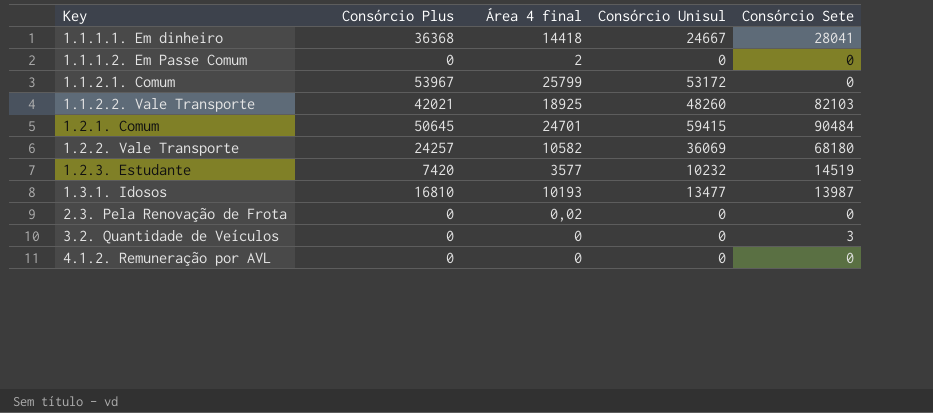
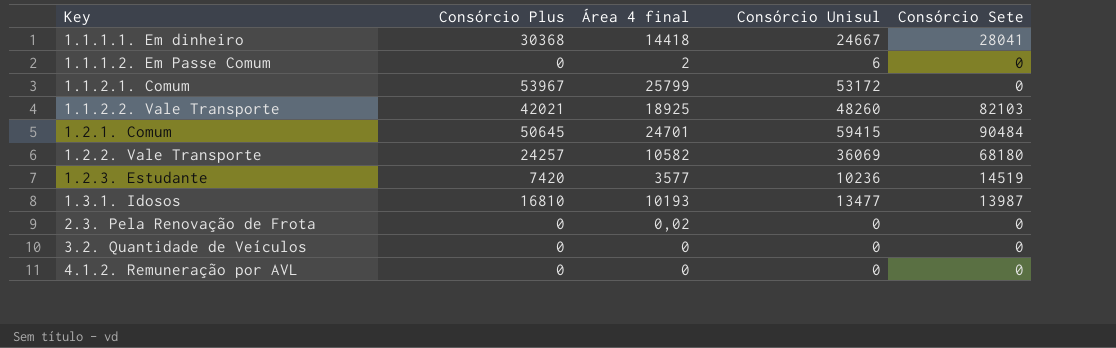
1.1.1.1. Em dinheiro | Consórcio Plus: 36368 -> 30368
1.1.1.2. Em Passe Comum | Consórcio Unisul: 0 -> 6
1.2.3. Estudante | Consórcio Unisul: 10232 -> 10236
3.2. Quantidade de Veículos | Consórcio Sete: 3 -> 0

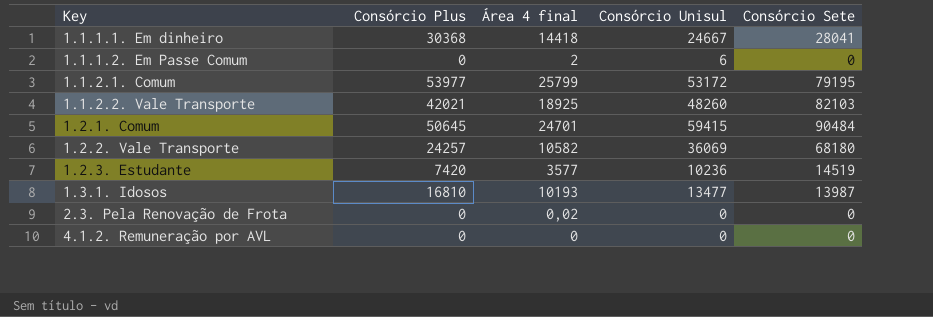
row 3.2. Quantidade de Veículos: 0 | 0 | 0 | 0 -> none
1.1.2.1. Comum | Consórcio Plus: 53967 -> 53977
1.1.2.1. Comum | Consórcio Sete: 0 -> 79195

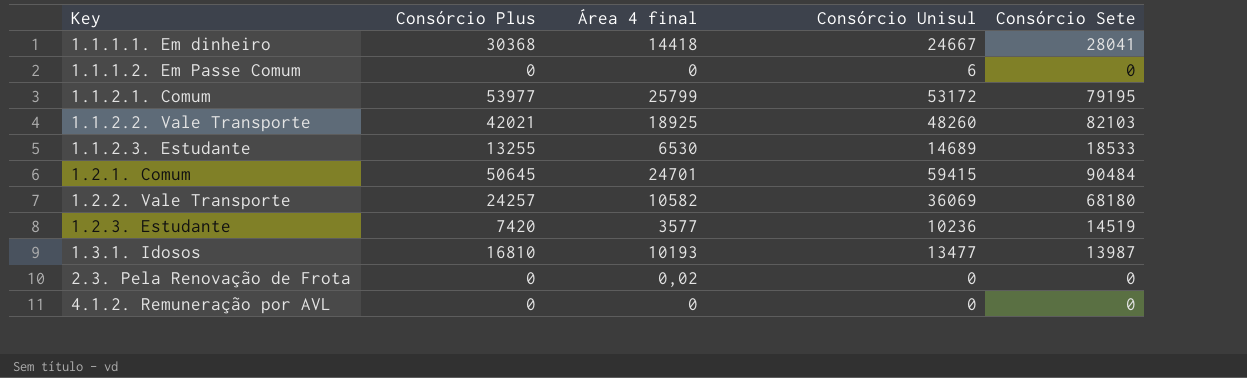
1.1.1.2. Em Passe Comum | Área 4 final: 2 -> 0
row 1.1.2.3. Estudante: none -> 13255 | 6530 | 14689 | 18533

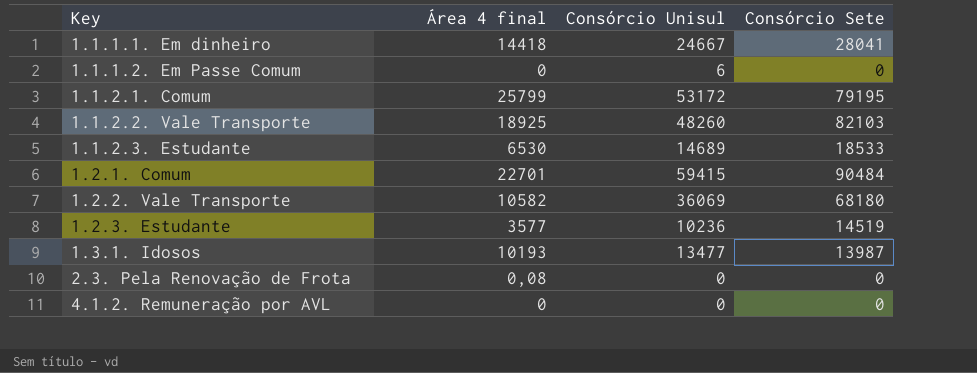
column Consórcio Plus | position: 2 -> none
1.2.1. Comum | Área 4 final: 24701 -> 22701
2.3. Pela Renovação de Frota | Área 4 final: 0,02 -> 0,08

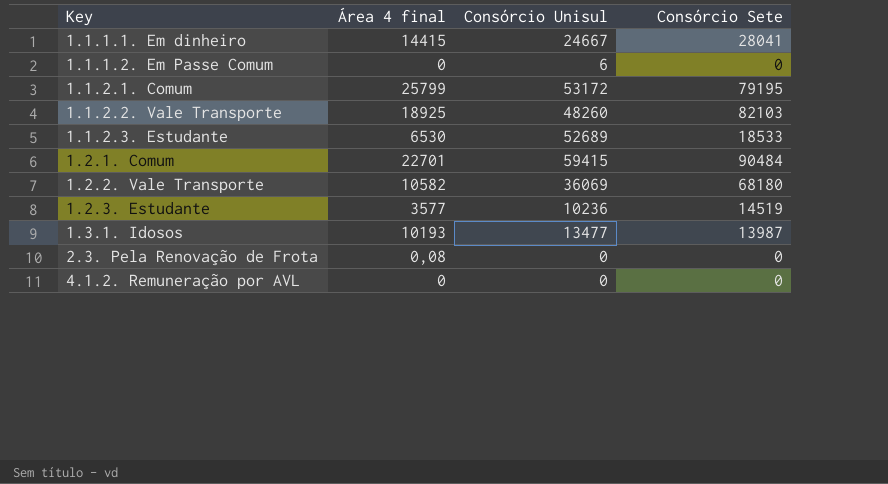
1.1.1.1. Em dinheiro | Área 4 final: 14418 -> 14415
1.1.2.3. Estudante | Consórcio Unisul: 14689 -> 52689

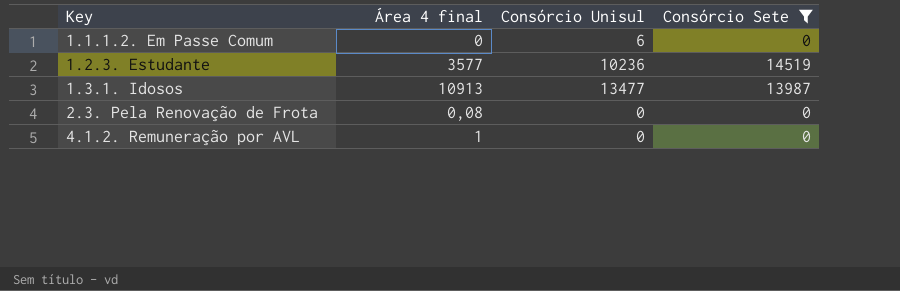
filter: none -> Consórcio Sete <= 14519
1.3.1. Idosos | Área 4 final: 10193 -> 10913
4.1.2. Remuneração por AVL | Área 4 final: 0 -> 1

